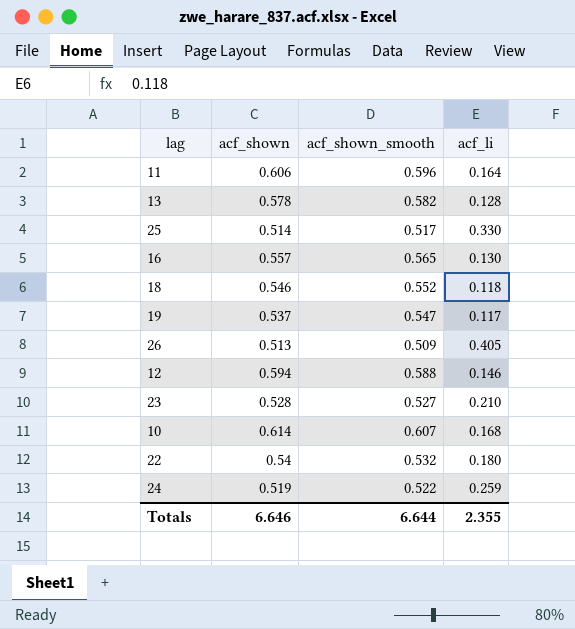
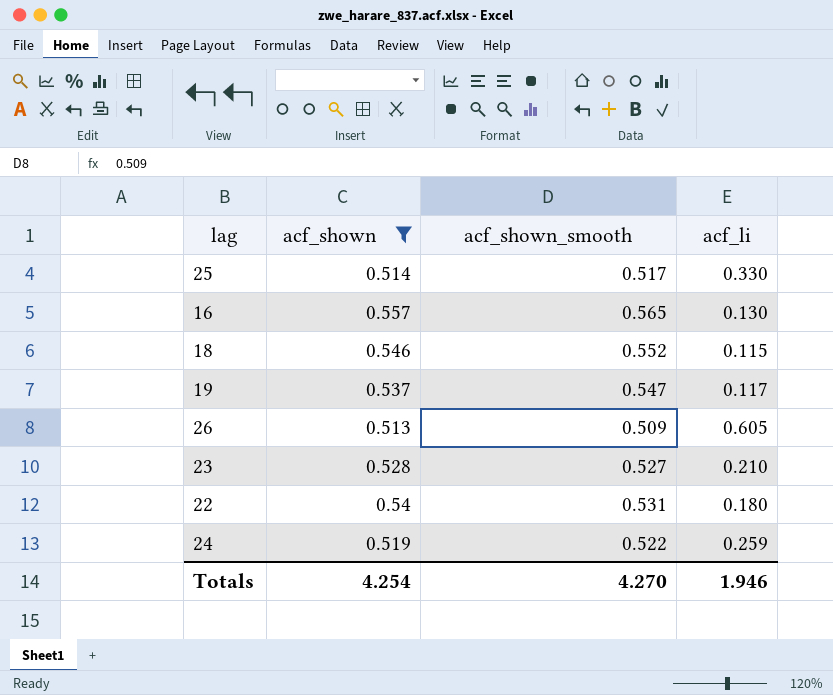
filter: none -> acf_shown <= 0.557
18 | acf_li: 0.118 -> 0.115
26 | acf_li: 0.405 -> 0.605
22 | acf_shown_smooth: 0.532 -> 0.531
Totals | acf_shown: 6.646 -> 4.254
Totals | acf_shown_smooth: 6.644 -> 4.270
Totals | acf_li: 2.355 -> 1.946

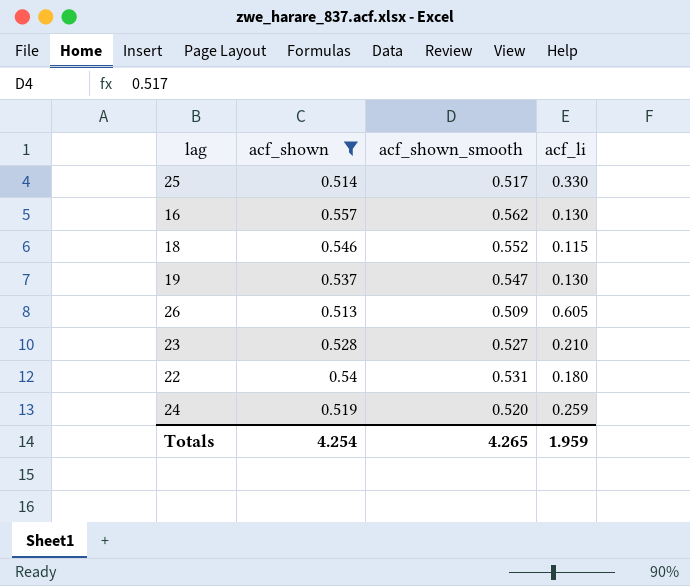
16 | acf_shown_smooth: 0.565 -> 0.562
19 | acf_li: 0.117 -> 0.130
24 | acf_shown_smooth: 0.522 -> 0.520
Totals | acf_shown_smooth: 4.270 -> 4.265
Totals | acf_li: 1.946 -> 1.959

